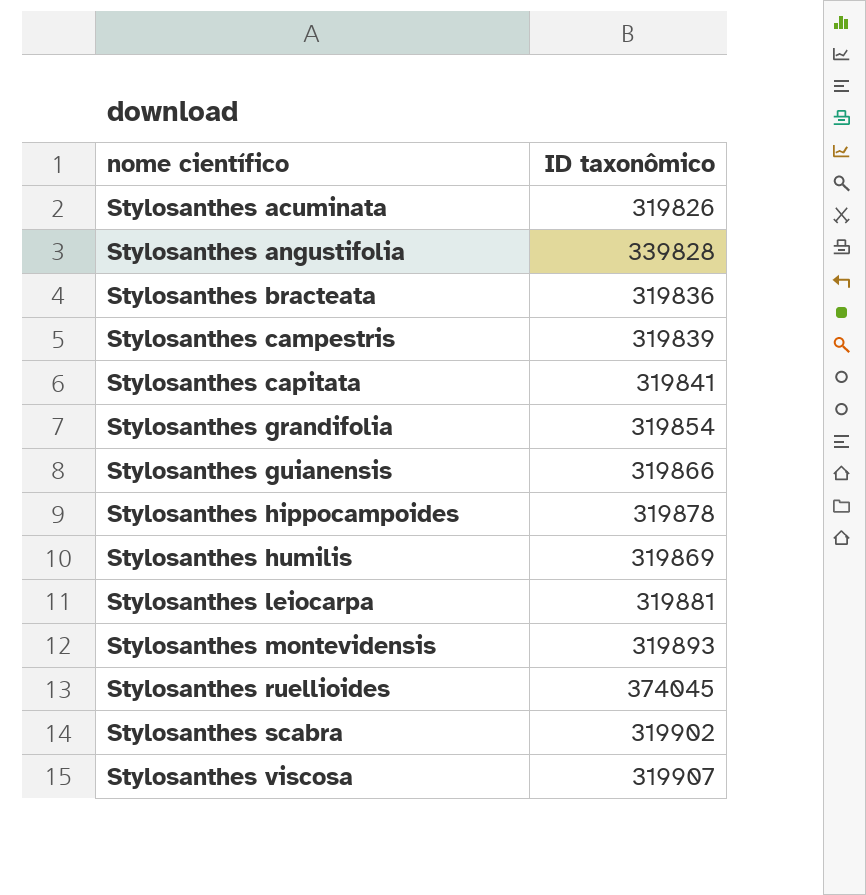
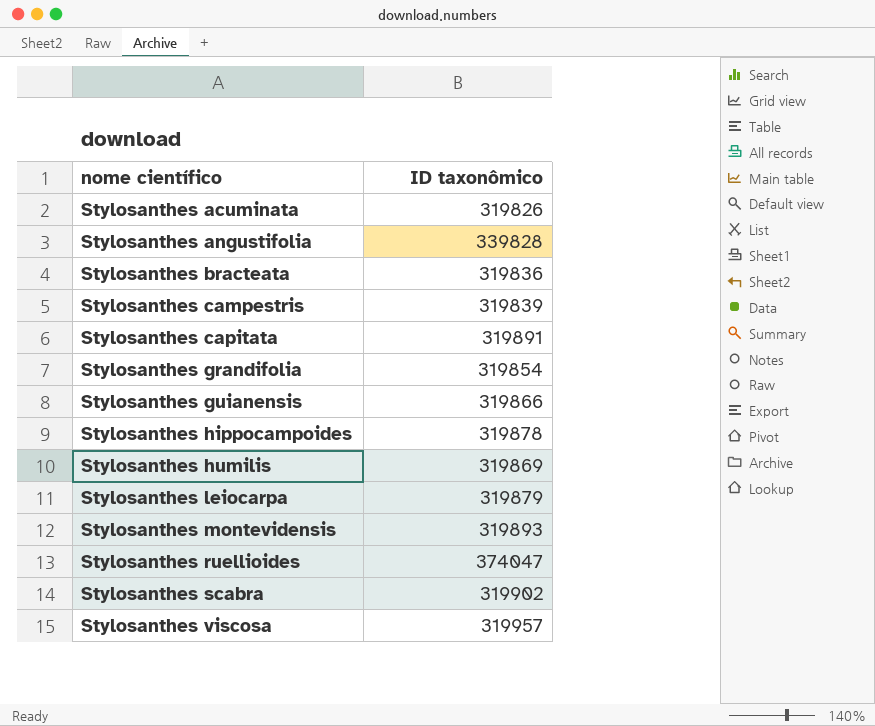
Stylosanthes capitata | ID taxonômico: 319841 -> 319891
Stylosanthes leiocarpa | ID taxonômico: 319881 -> 319879
Stylosanthes ruellioides | ID taxonômico: 374045 -> 374047
Stylosanthes viscosa | ID taxonômico: 319907 -> 319957

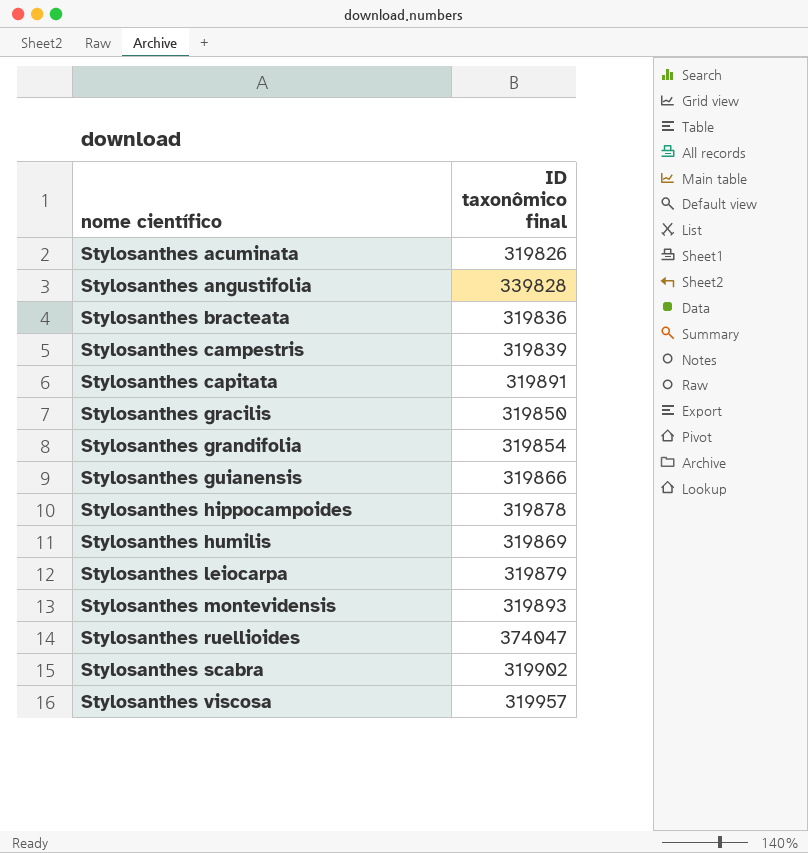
column name: ID taxonômico -> ID taxonômico final
row Stylosanthes gracilis: none -> 319850

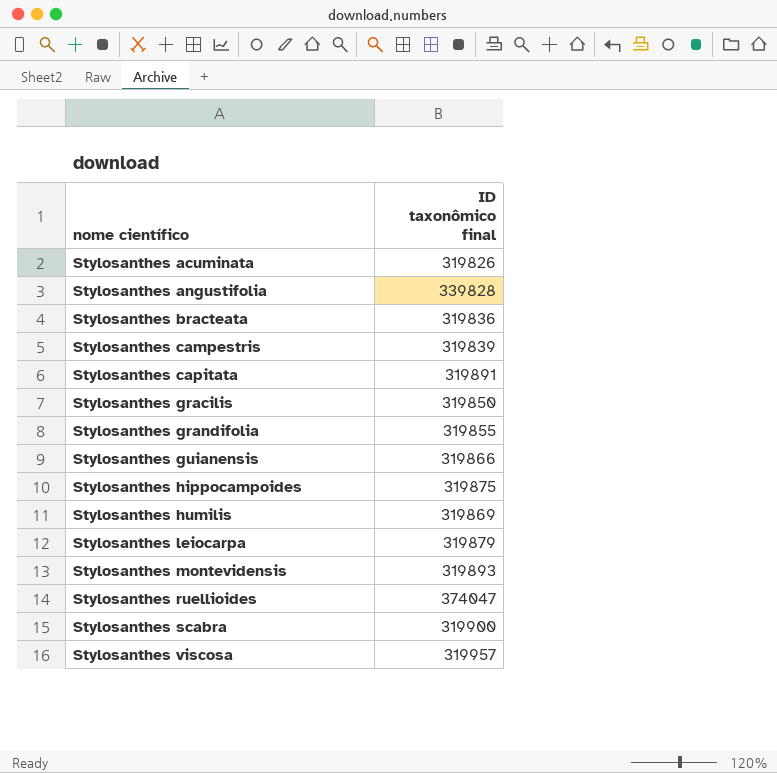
Stylosanthes grandifolia | ID taxonômico final: 319854 -> 319855
Stylosanthes hippocampoides | ID taxonômico final: 319878 -> 319875
Stylosanthes scabra | ID taxonômico final: 319902 -> 319900

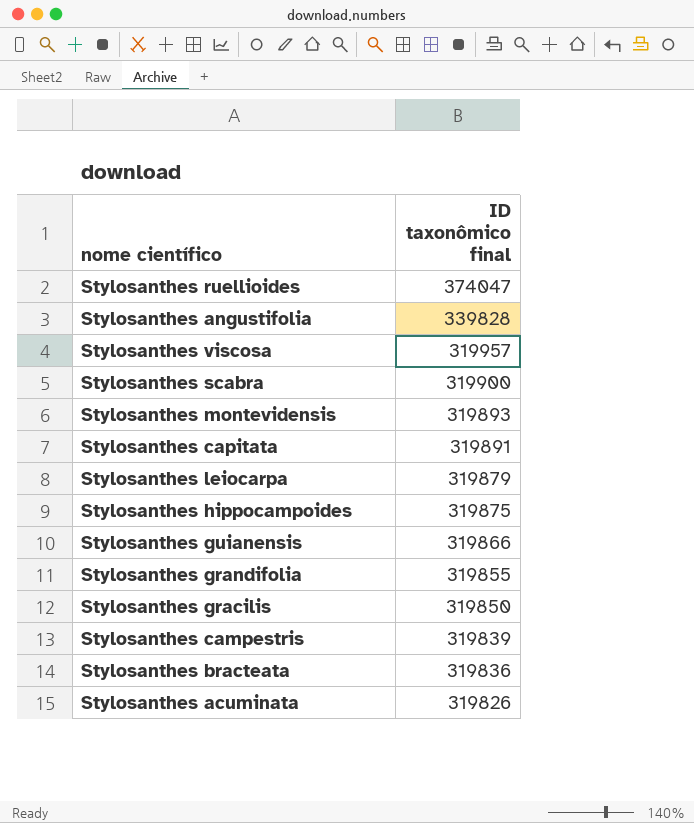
row order: nome científico ascending -> ID taxonômico final descending
row Stylosanthes humilis: 319869 -> none

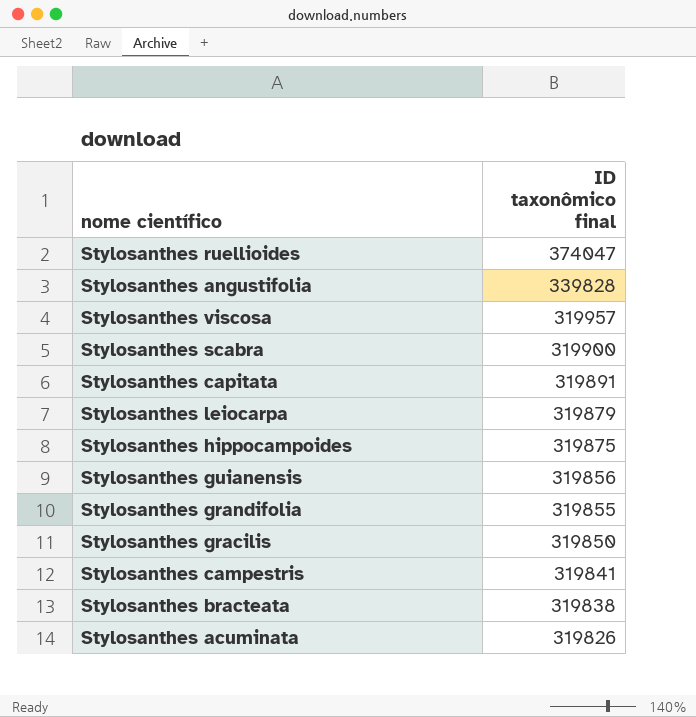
row Stylosanthes montevidensis: 319893 -> none
Stylosanthes guianensis | ID taxonômico final: 319866 -> 319856
Stylosanthes campestris | ID taxonômico final: 319839 -> 319841
Stylosanthes bracteata | ID taxonômico final: 319836 -> 319838

